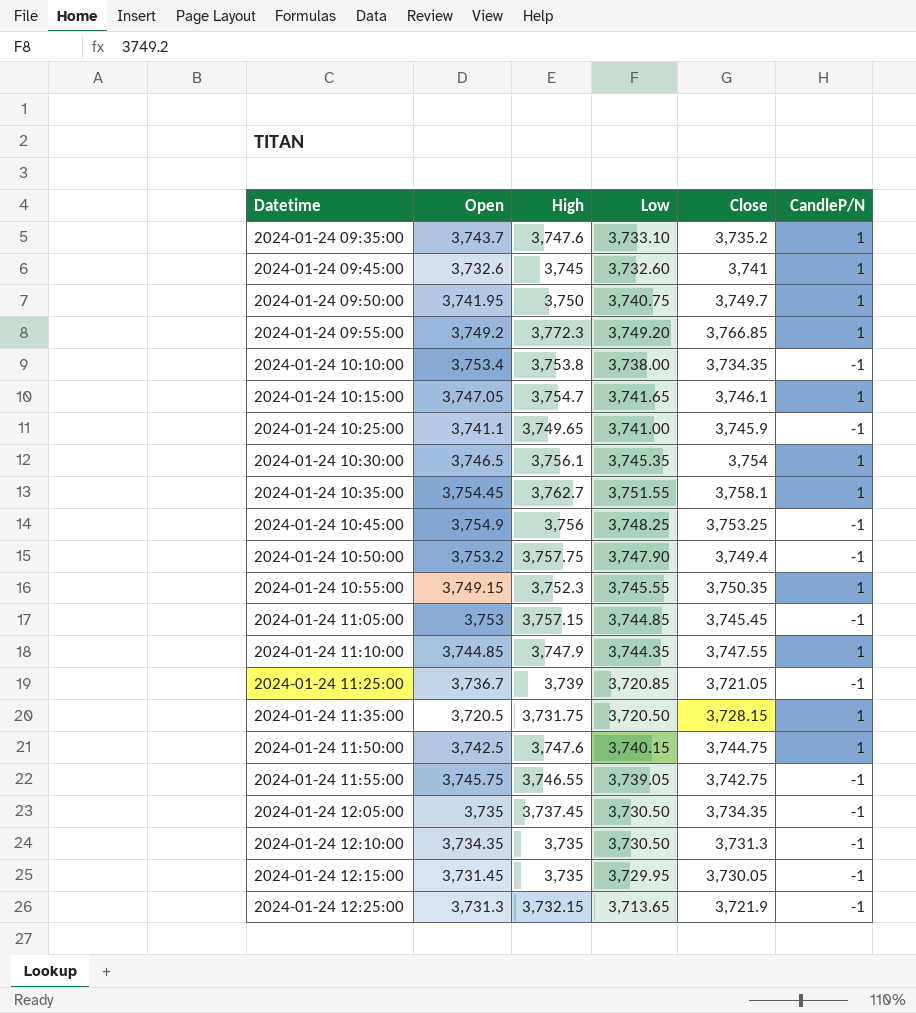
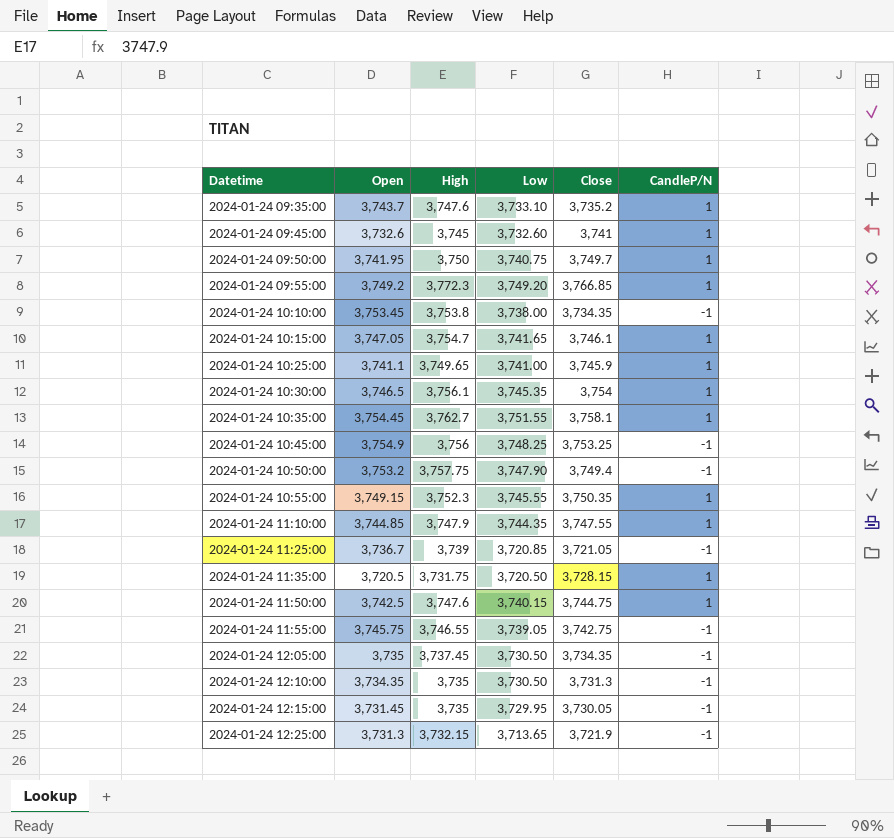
row 2024-01-24 11:05:00: 3,753 | 3,757.15 | 3,744.85 | 3,745.45 | -1 -> none
2024-01-24 10:10:00 | Open: 3,753.4 -> 3,753.45
2024-01-24 10:25:00 | CandleP/N: -1 -> 1

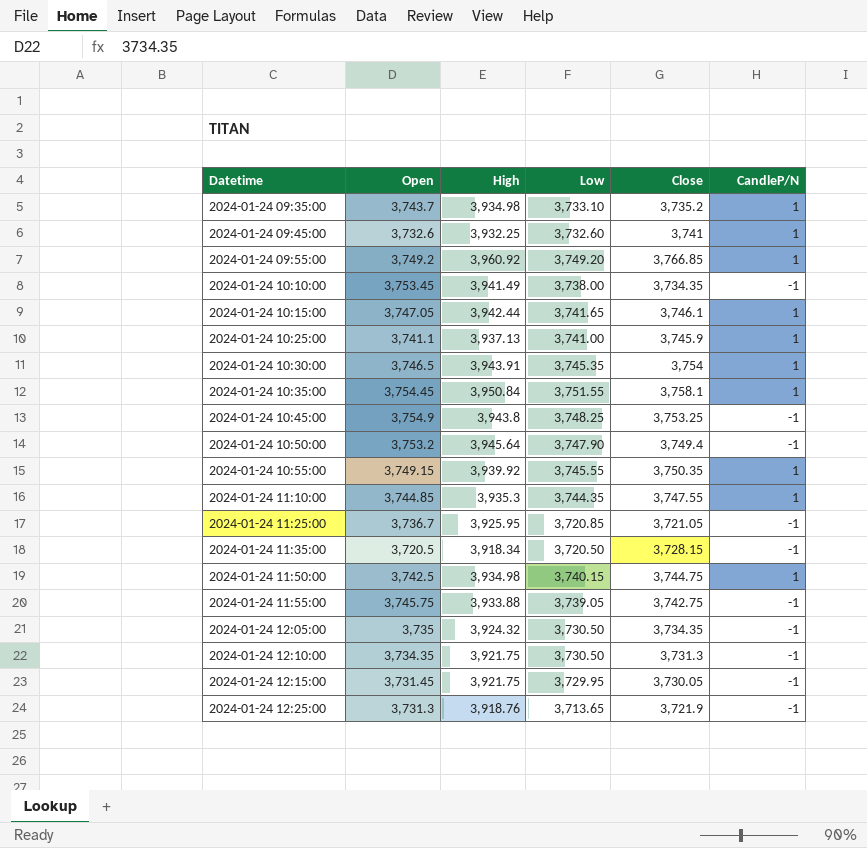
row 2024-01-24 09:50:00: 3,741.95 | 3,750 | 3,740.75 | 3,749.7 | 1 -> none
2024-01-24 09:35:00 | High: 3,747.6 -> 3,934.98
2024-01-24 09:45:00 | High: 3,745 -> 3,932.25
2024-01-24 09:55:00 | High: 3,772.3 -> 3,960.92
2024-01-24 10:10:00 | High: 3,753.8 -> 3,941.49
2024-01-24 10:15:00 | High: 3,754.7 -> 3,942.44
2024-01-24 10:25:00 | High: 3,749.65 -> 3,937.13
2024-01-24 10:30:00 | High: 3,756.1 -> 3,943.91
2024-01-24 10:35:00 | High: 3,762.7 -> 3,950.84
2024-01-24 10:45:00 | High: 3,756 -> 3,943.8
2024-01-24 10:50:00 | High: 3,757.75 -> 3,945.64
2024-01-24 10:55:00 | High: 3,752.3 -> 3,939.92
2024-01-24 11:10:00 | High: 3,747.9 -> 3,935.3
2024-01-24 11:25:00 | High: 3,739 -> 3,925.95
2024-01-24 11:35:00 | High: 3,731.75 -> 3,918.34
2024-01-24 11:35:00 | CandleP/N: 1 -> -1
2024-01-24 11:50:00 | High: 3,747.6 -> 3,934.98
2024-01-24 11:55:00 | High: 3,746.55 -> 3,933.88
2024-01-24 12:05:00 | High: 3,737.45 -> 3,924.32
2024-01-24 12:10:00 | High: 3,735 -> 3,921.75
2024-01-24 12:15:00 | High: 3,735 -> 3,921.75
2024-01-24 12:25:00 | High: 3,732.15 -> 3,918.76

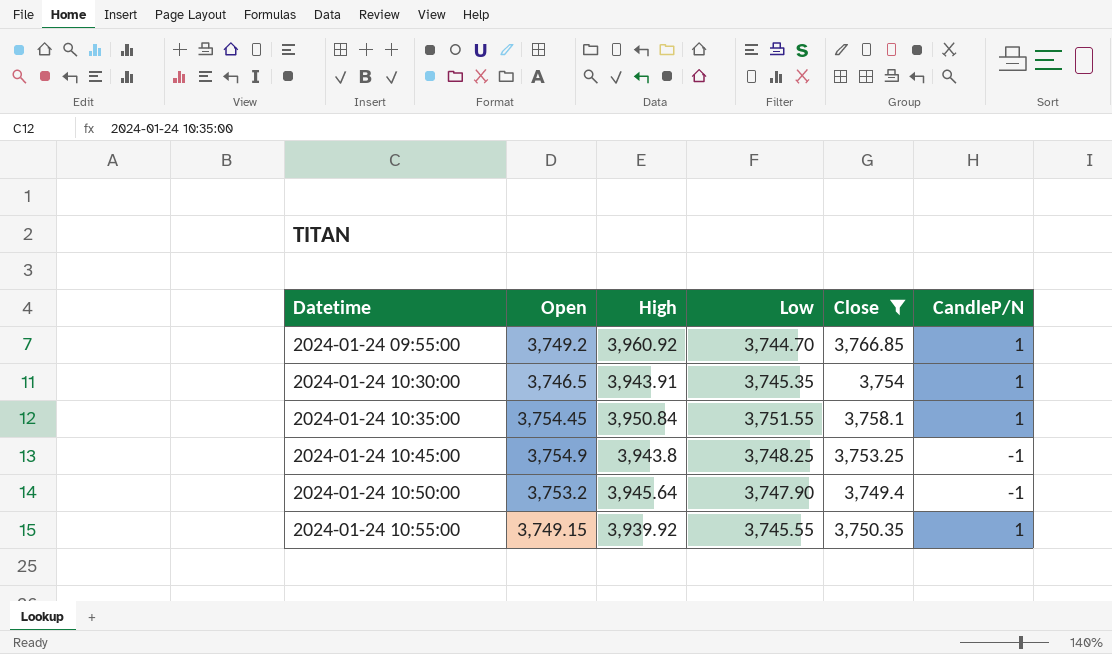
filter: none -> Close >= 3,749.4
2024-01-24 09:55:00 | Low: 3,749.20 -> 3,744.70

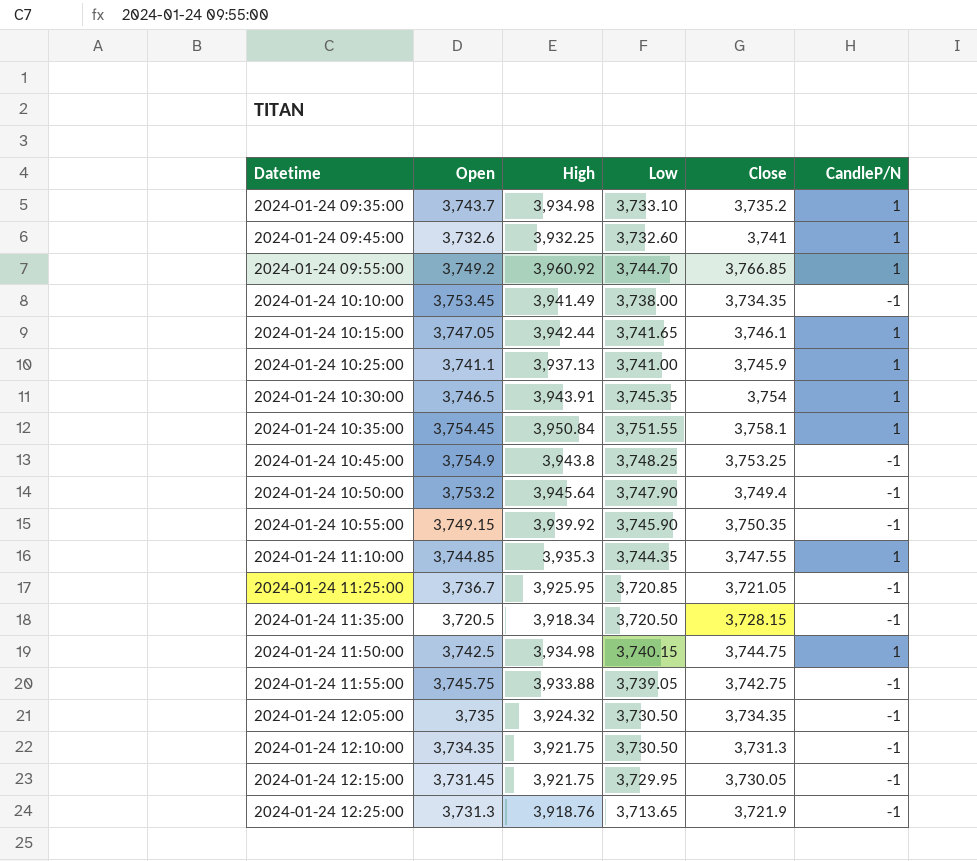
filter: Close >= 3,749.4 -> none
2024-01-24 10:55:00 | Low: 3,745.55 -> 3,745.90
2024-01-24 10:55:00 | CandleP/N: 1 -> -1

